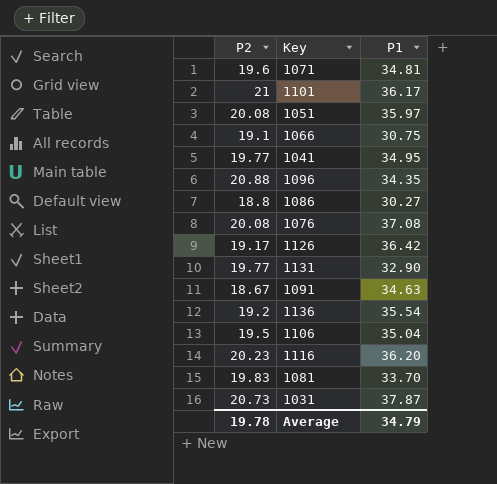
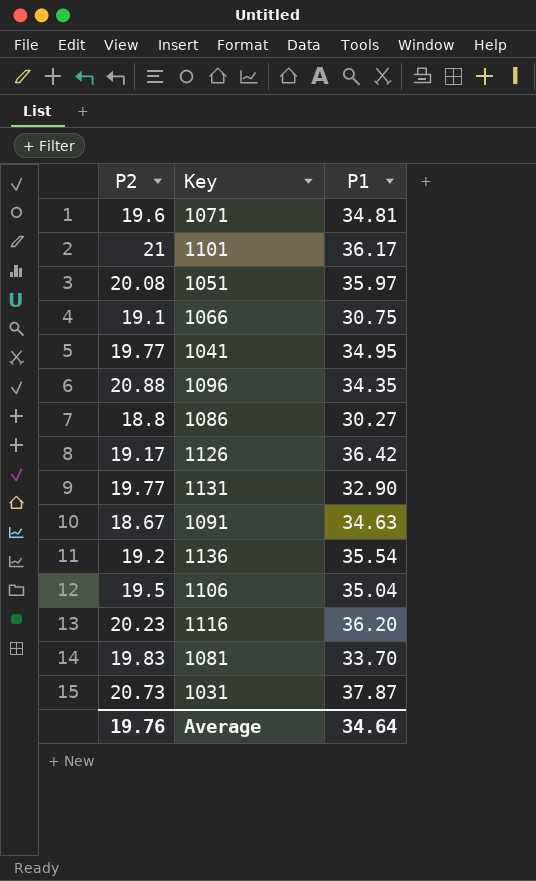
row 1076: 20.08 | 37.08 -> none
Average | P2: 19.78 -> 19.76
Average | P1: 34.79 -> 34.64

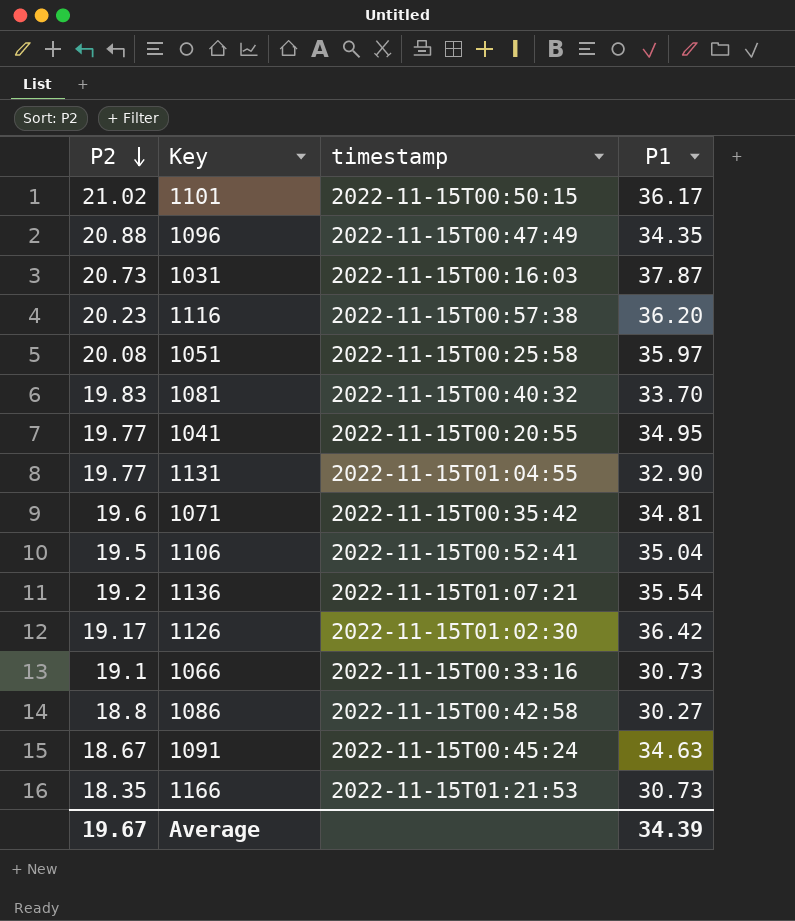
row order: none -> P2 descending
column timestamp | position: none -> 3
1101 | P2: 21 -> 21.02
1066 | P1: 30.75 -> 30.73
row 1166: none -> 18.35 | 2022-11-15T01:21:53 | 30.73
Average | P2: 19.76 -> 19.67
Average | P1: 34.64 -> 34.39

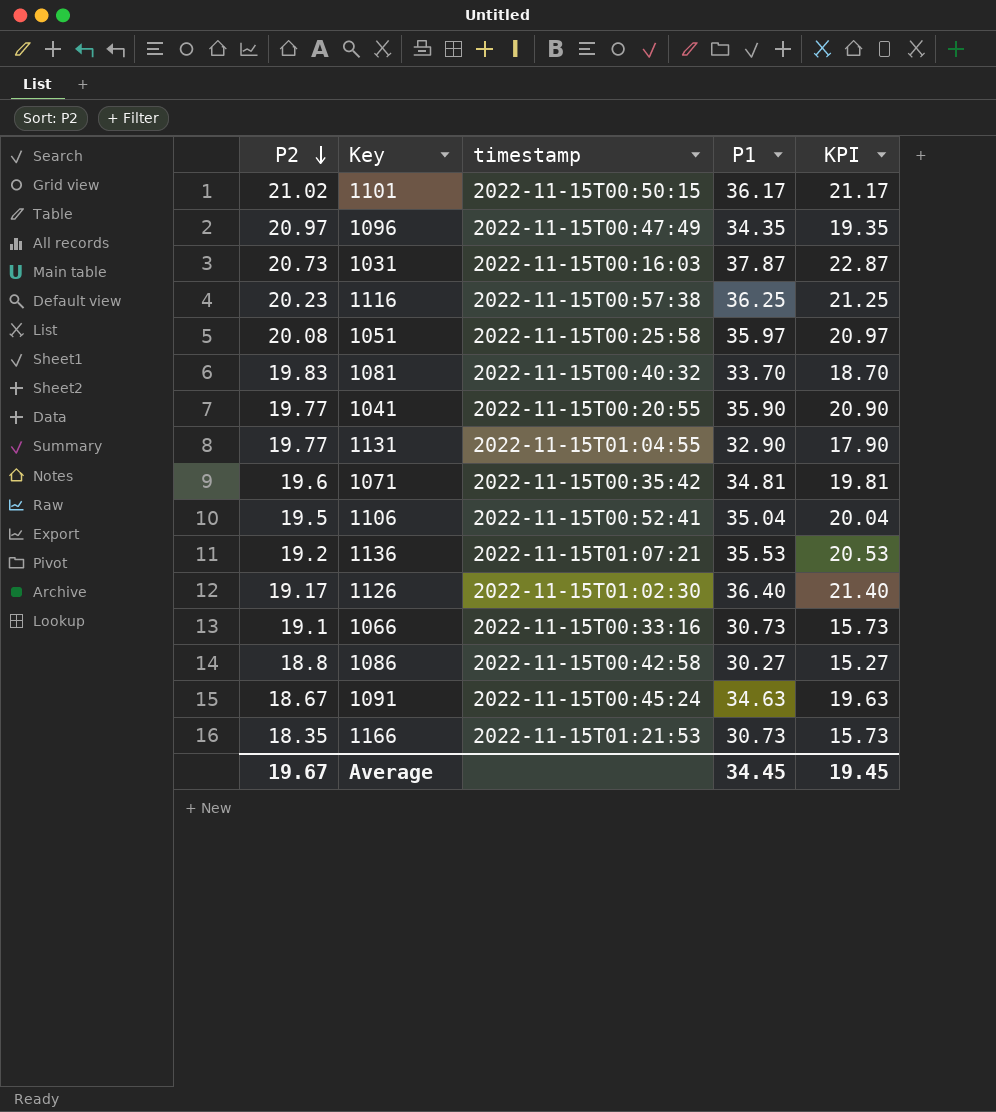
column KPI | formula: none -> [P1] - 15
1096 | P2: 20.88 -> 20.97
1116 | P1: 36.20 -> 36.25
1041 | P1: 34.95 -> 35.90
1136 | P1: 35.54 -> 35.53
1126 | P1: 36.42 -> 36.40
Average | P1: 34.39 -> 34.45

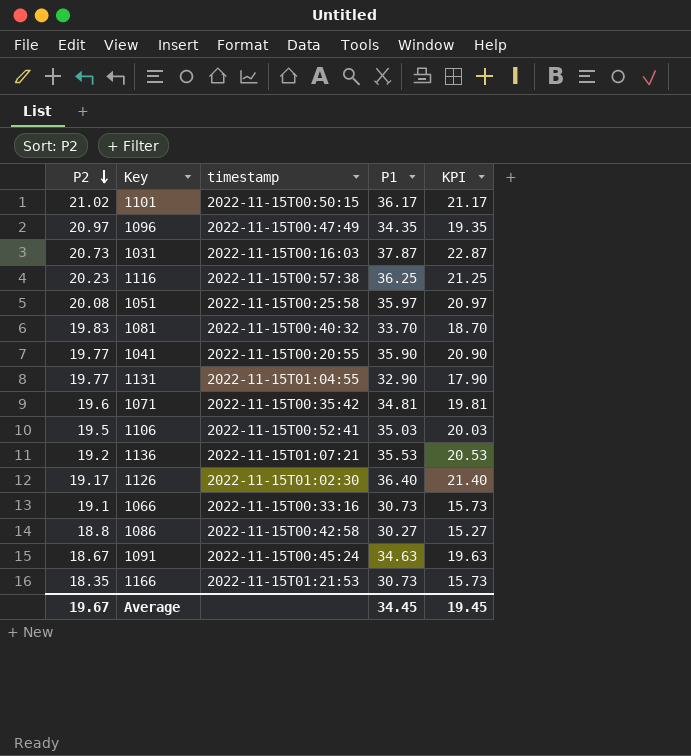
1106 | P1: 35.04 -> 35.03
1106 | KPI: 20.04 -> 20.03

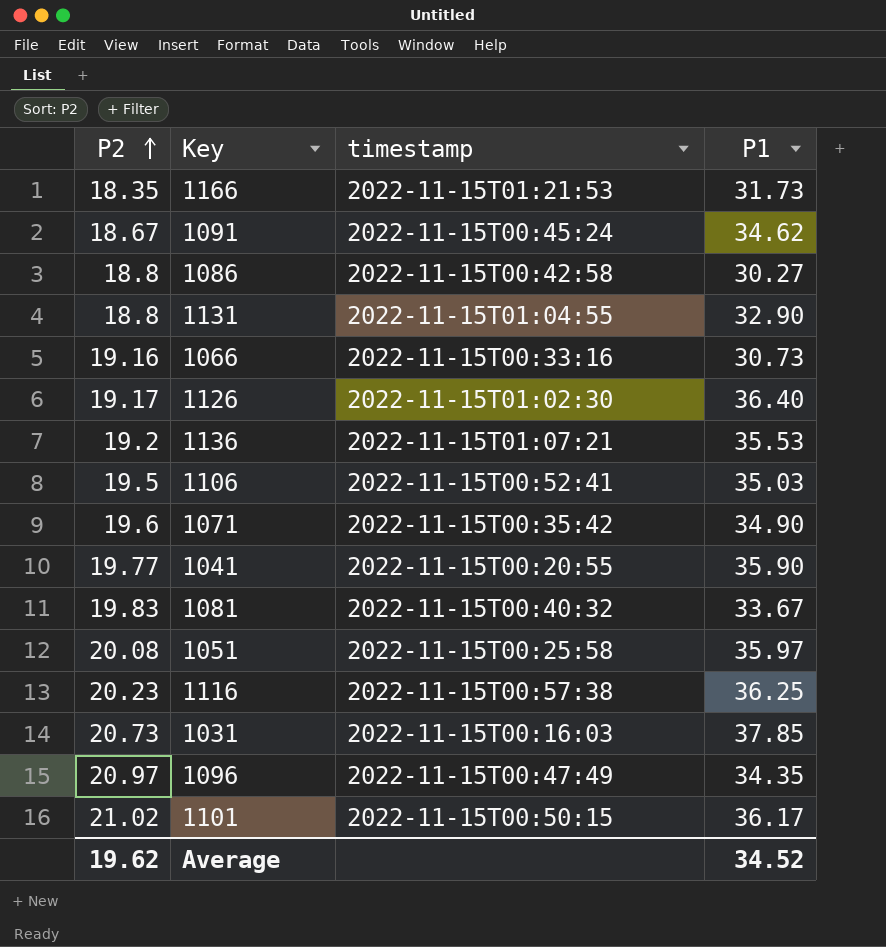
row order: P2 descending -> P2 ascending
column KPI | formula: [P1] - 15 -> none
1166 | P1: 30.73 -> 31.73
1091 | P1: 34.63 -> 34.62
1131 | P2: 19.77 -> 18.8
1066 | P2: 19.1 -> 19.16
1071 | P1: 34.81 -> 34.90
1081 | P1: 33.70 -> 33.67
1031 | P1: 37.87 -> 37.85
Average | P2: 19.67 -> 19.62
Average | P1: 34.45 -> 34.52

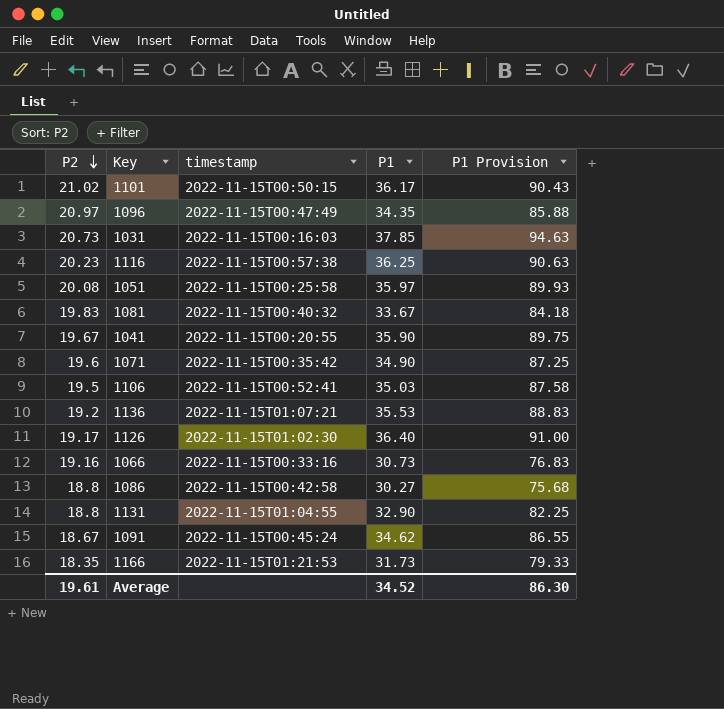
row order: P2 ascending -> P2 descending
column P1 Provision | formula: none -> [P1] * 2.5
1041 | P2: 19.77 -> 19.67
Average | P2: 19.62 -> 19.61

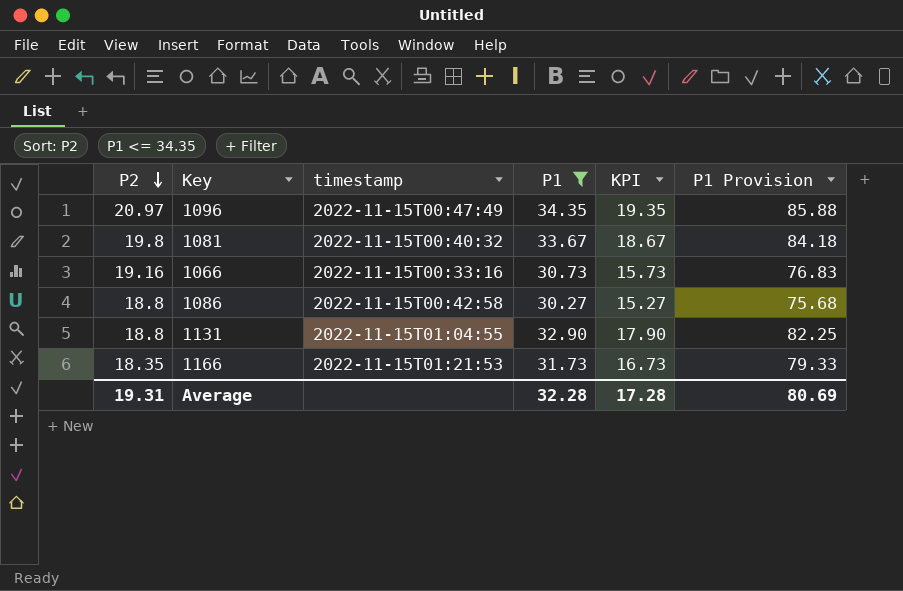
filter: none -> P1 <= 34.35
column KPI | formula: none -> [P1] - 15
1081 | P2: 19.83 -> 19.8
Average | P2: 19.61 -> 19.31
Average | P1: 34.52 -> 32.28
Average | P1 Provision: 86.30 -> 80.69

